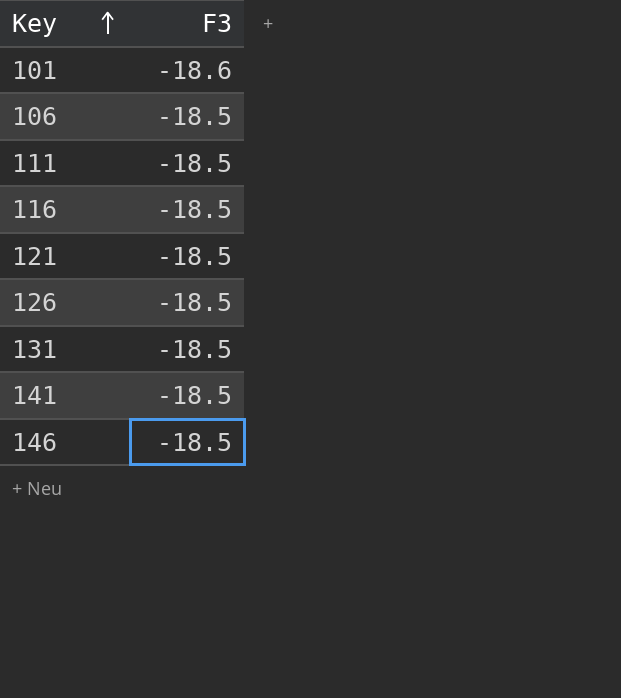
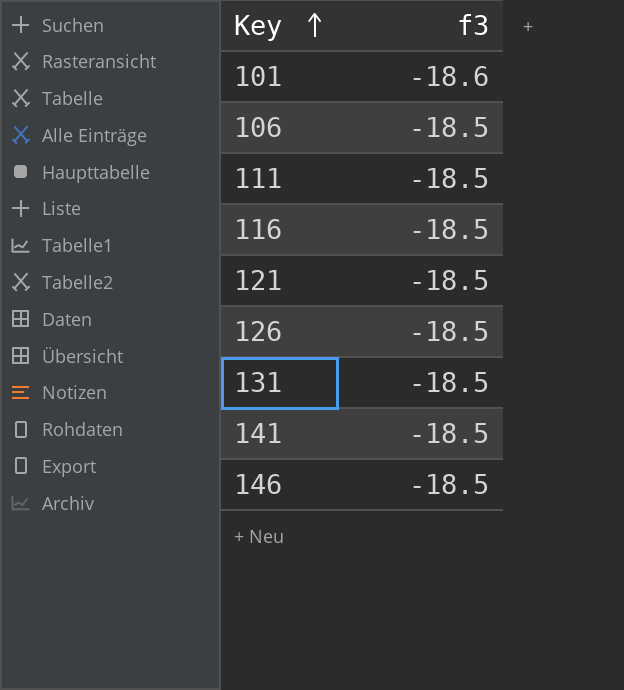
column name: F3 -> f3

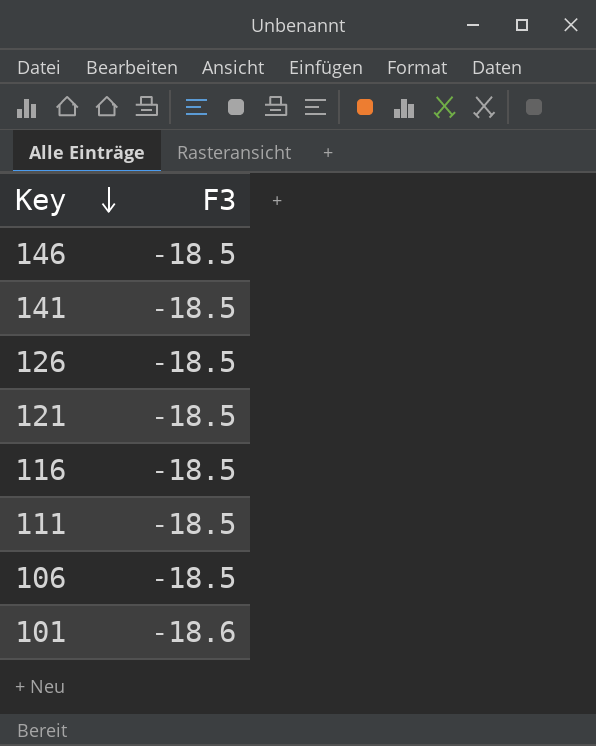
row order: Key ascending -> Key descending
column name: f3 -> F3
row 131: -18.5 -> none

